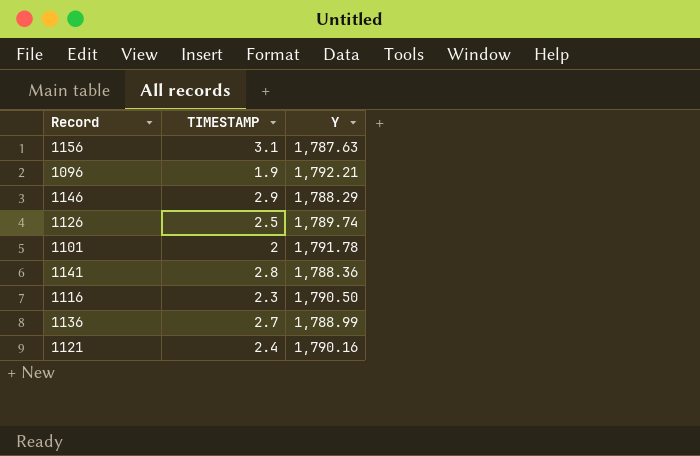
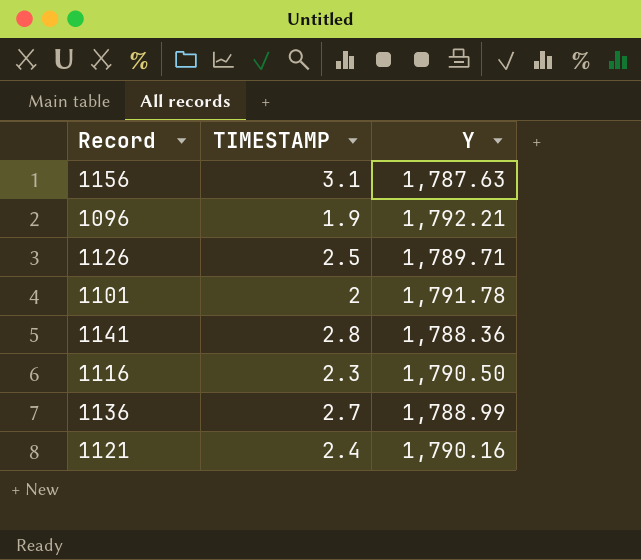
row 1146: 2.9 | 1,788.29 -> none
1126 | Y: 1,789.74 -> 1,789.71

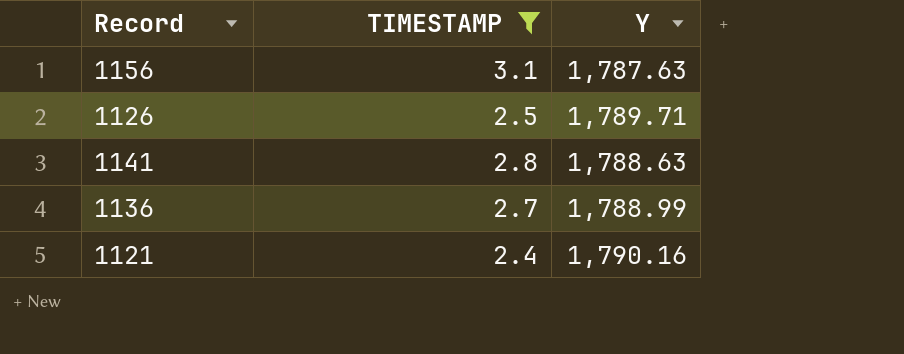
filter: none -> TIMESTAMP >= 2.4
1141 | Y: 1,788.36 -> 1,788.63

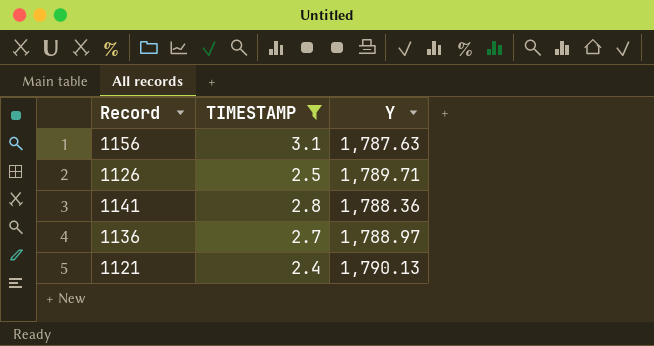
1141 | Y: 1,788.63 -> 1,788.36
1136 | Y: 1,788.99 -> 1,788.97
1121 | Y: 1,790.16 -> 1,790.13

